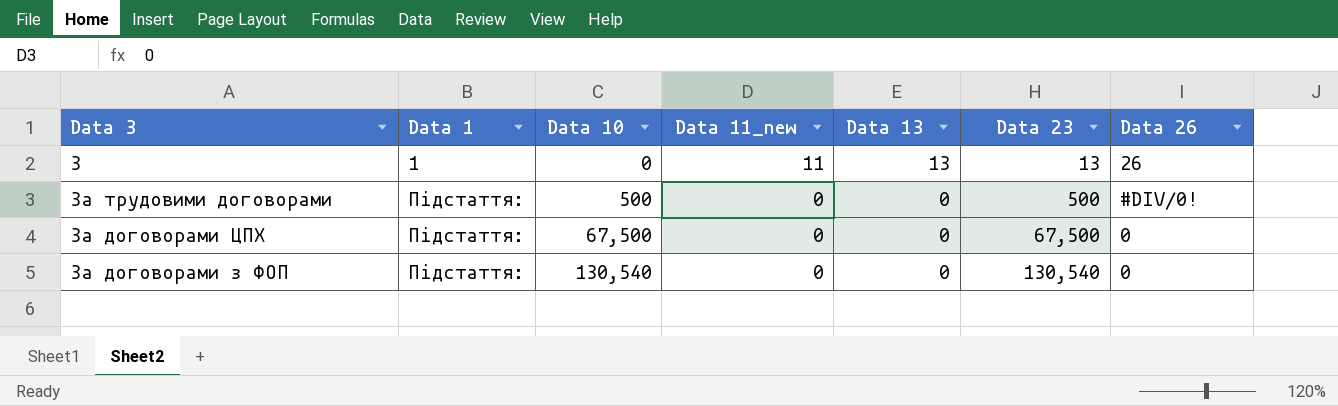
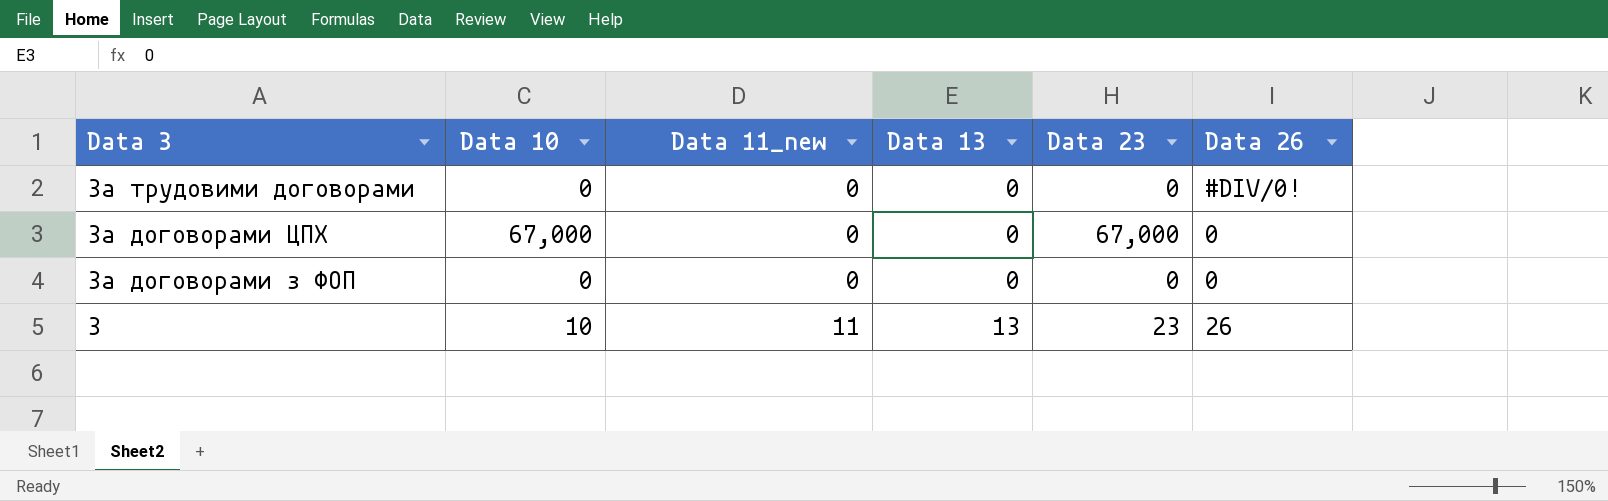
row order: Data 1 ascending -> Data 3 descending
column Data 1 | position: 2 -> none
За трудовими договорами | Data 10: 500 -> 0
За трудовими договорами | Data 23: 500 -> 0
За договорами ЦПХ | Data 10: 67,500 -> 67,000
За договорами ЦПХ | Data 23: 67,500 -> 67,000
За договорами з ФОП | Data 10: 130,540 -> 0
За договорами з ФОП | Data 23: 130,540 -> 0
3 | Data 10: 0 -> 10
3 | Data 23: 13 -> 23

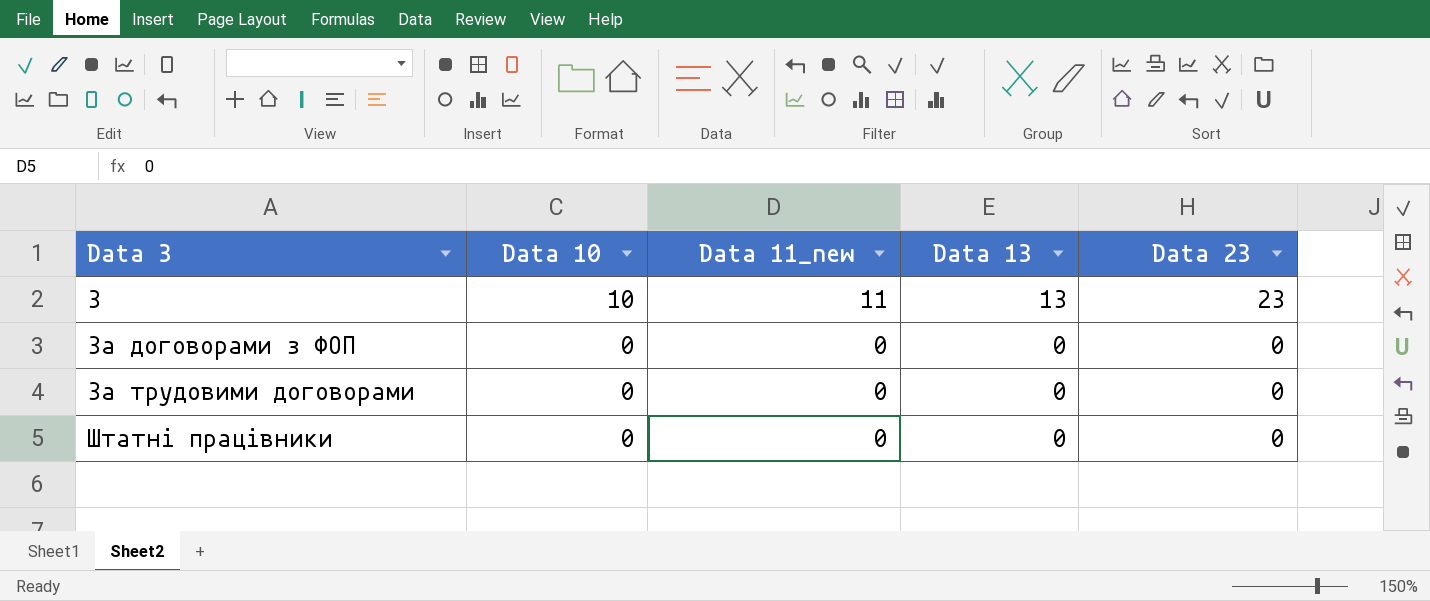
row order: Data 3 descending -> Data 3 ascending
column Data 26 | position: 6 -> none
row За договорами ЦПХ: 67,000 | 0 | 0 | 67,000 | 0 -> none
row Штатні працівники: none -> 0 | 0 | 0 | 0

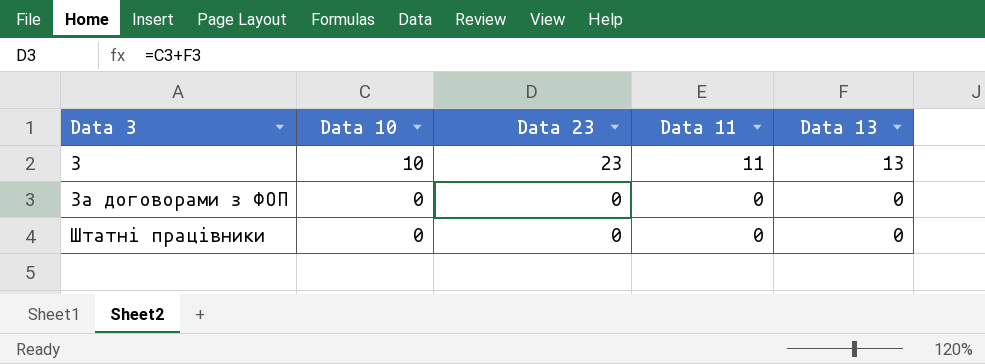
column Data 23 | position: 5 -> 3
column name: Data 11_new -> Data 11
row За трудовими договорами: 0 | 0 | 0 | 0 -> none

